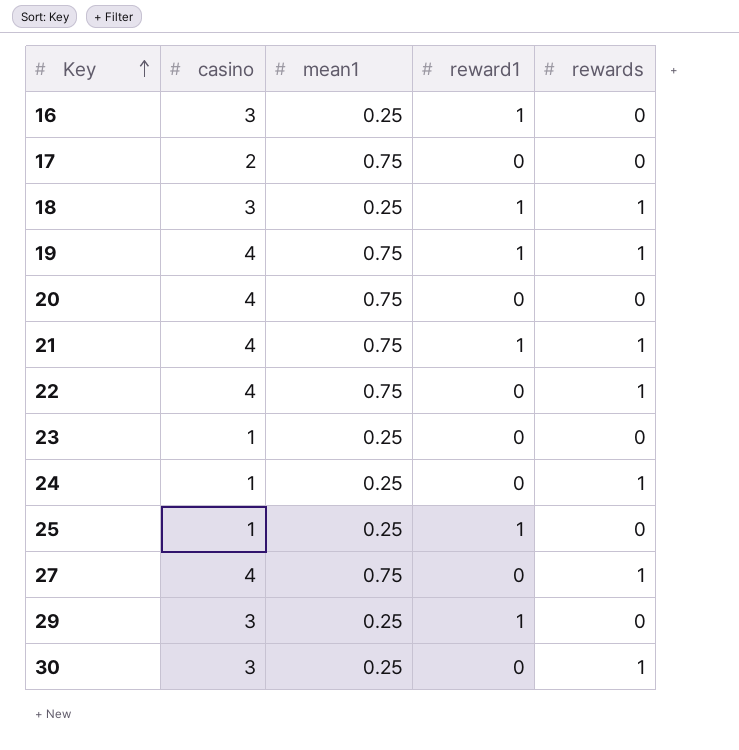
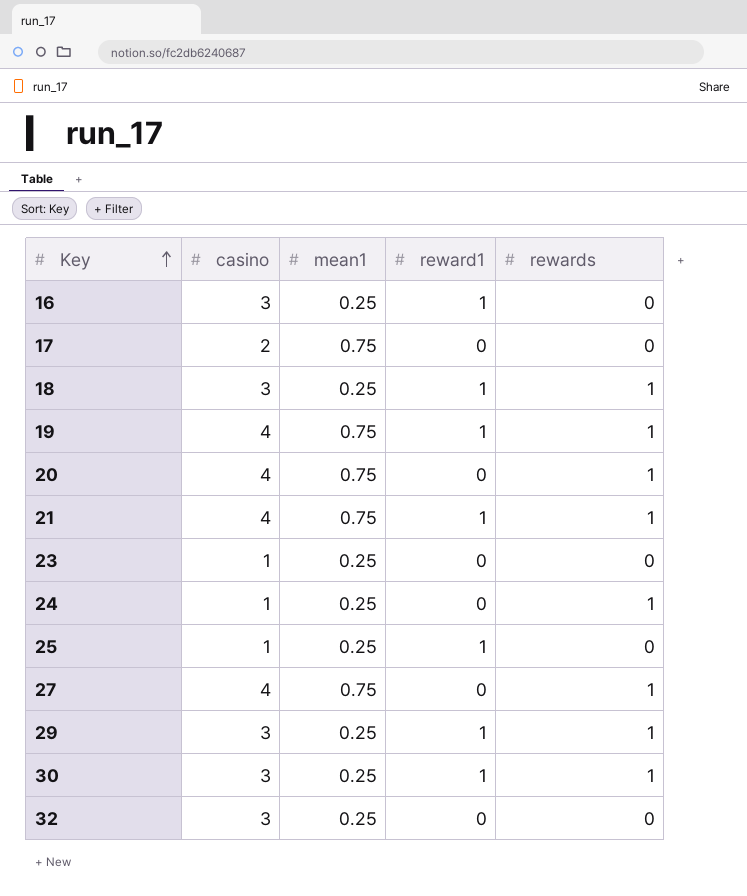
row 22: 4 | 0.75 | 0 | 1 -> none
20 | rewards: 0 -> 1
29 | rewards: 0 -> 1
30 | reward1: 0 -> 1
row 32: none -> 3 | 0.25 | 0 | 0

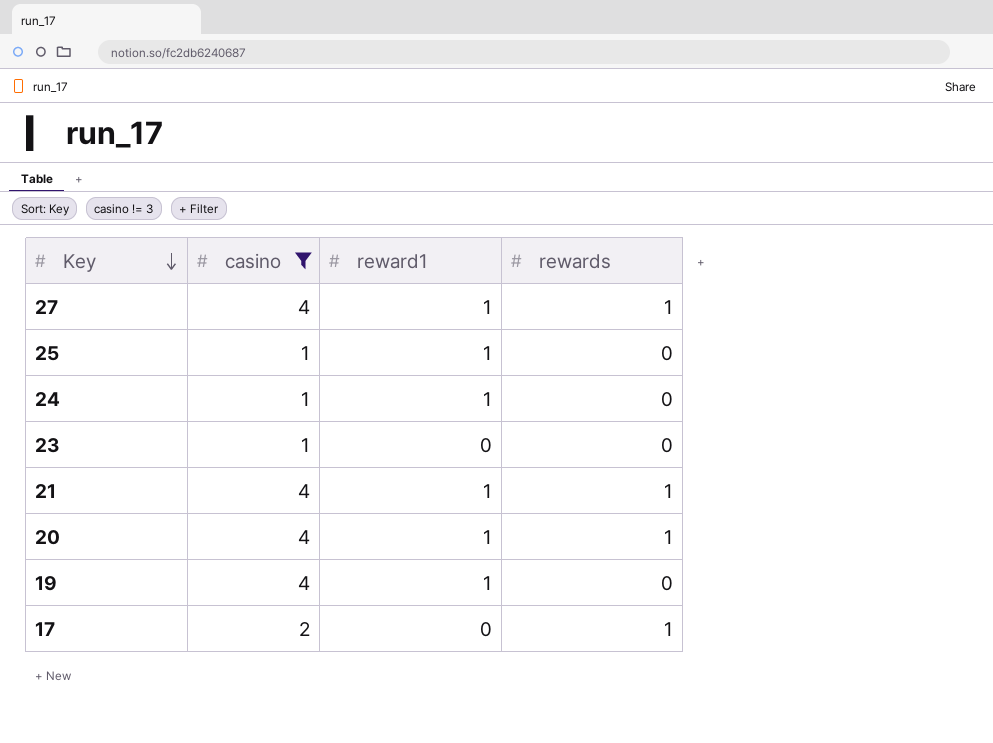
filter: none -> casino != 3
row order: Key ascending -> Key descending
column mean1 | position: 3 -> none
27 | reward1: 0 -> 1
24 | reward1: 0 -> 1
24 | rewards: 1 -> 0
20 | reward1: 0 -> 1
19 | rewards: 1 -> 0
17 | rewards: 0 -> 1

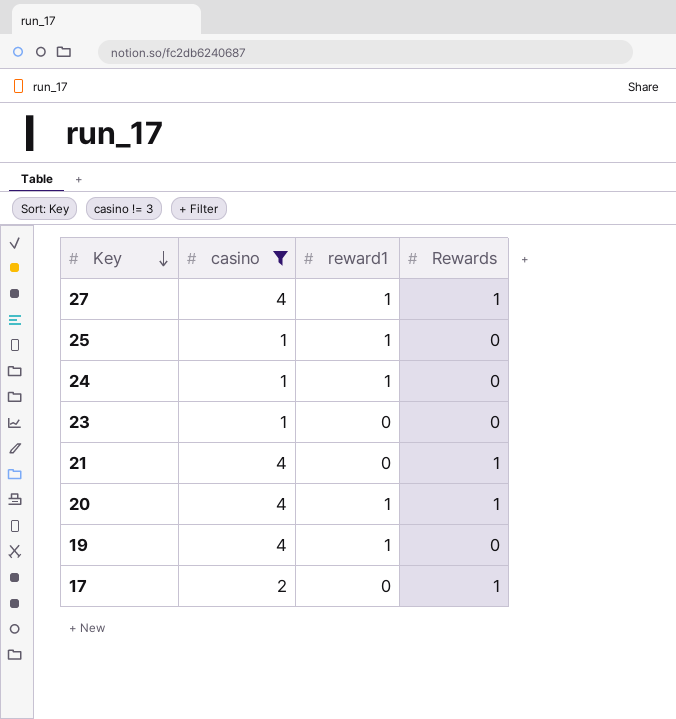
column name: rewards -> Rewards
21 | reward1: 1 -> 0

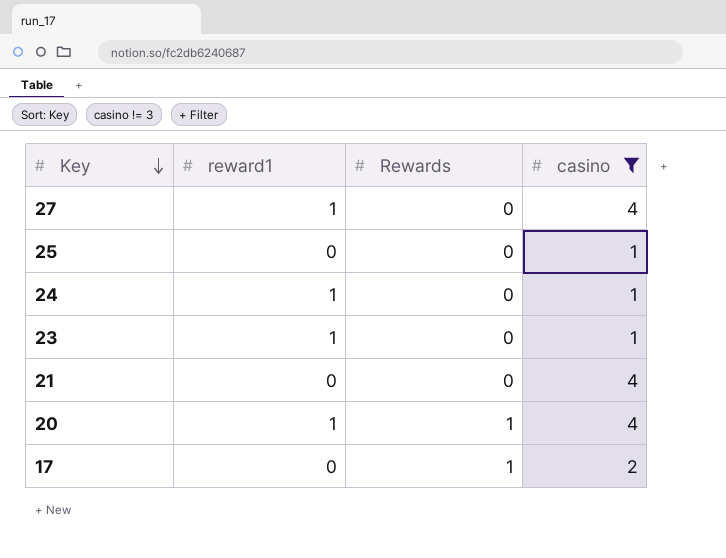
column casino | position: 2 -> 4
row 19: 4 | 1 | 0 -> none
27 | Rewards: 1 -> 0
25 | reward1: 1 -> 0
23 | reward1: 0 -> 1
21 | Rewards: 1 -> 0

